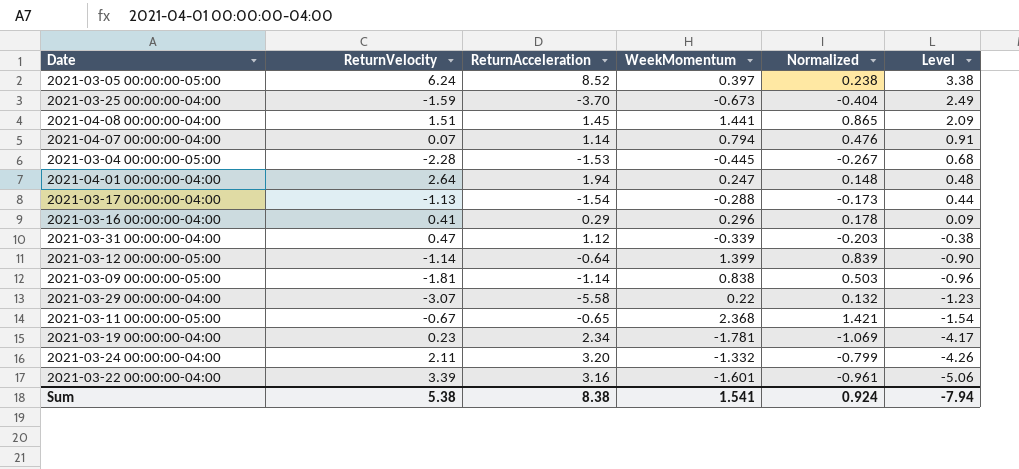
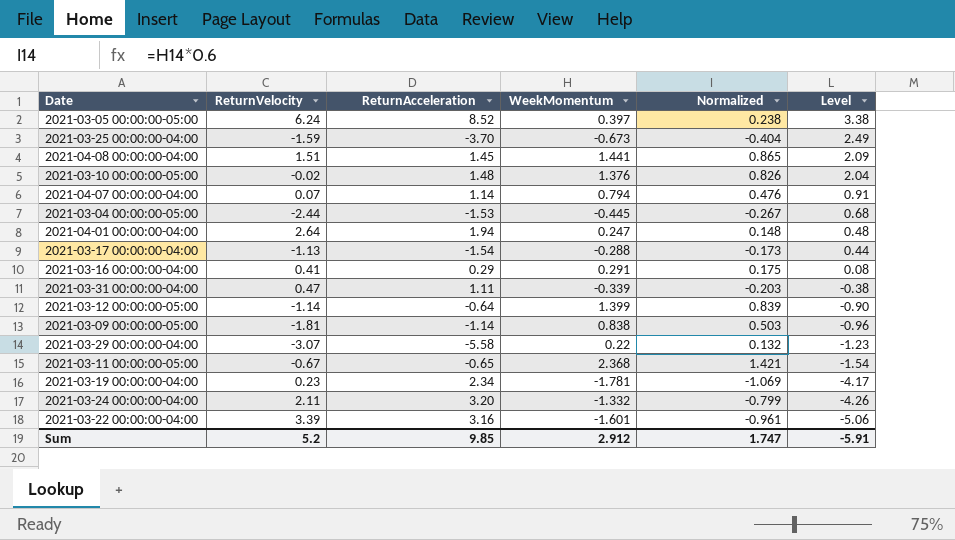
row 2021-03-10 00:00:00-05:00: none -> -0.02 | 1.48 | 1.376 | 0.826 | 2.04
2021-03-04 00:00:00-05:00 | ReturnVelocity: -2.28 -> -2.44
2021-03-16 00:00:00-04:00 | WeekMomentum: 0.296 -> 0.291
2021-03-16 00:00:00-04:00 | Normalized: 0.178 -> 0.175
2021-03-16 00:00:00-04:00 | Level: 0.09 -> 0.08
2021-03-31 00:00:00-04:00 | ReturnAcceleration: 1.12 -> 1.11
Sum | ReturnVelocity: 5.38 -> 5.2
Sum | ReturnAcceleration: 8.38 -> 9.85
Sum | WeekMomentum: 1.541 -> 2.912
Sum | Normalized: 0.924 -> 1.747
Sum | Level: -7.94 -> -5.91

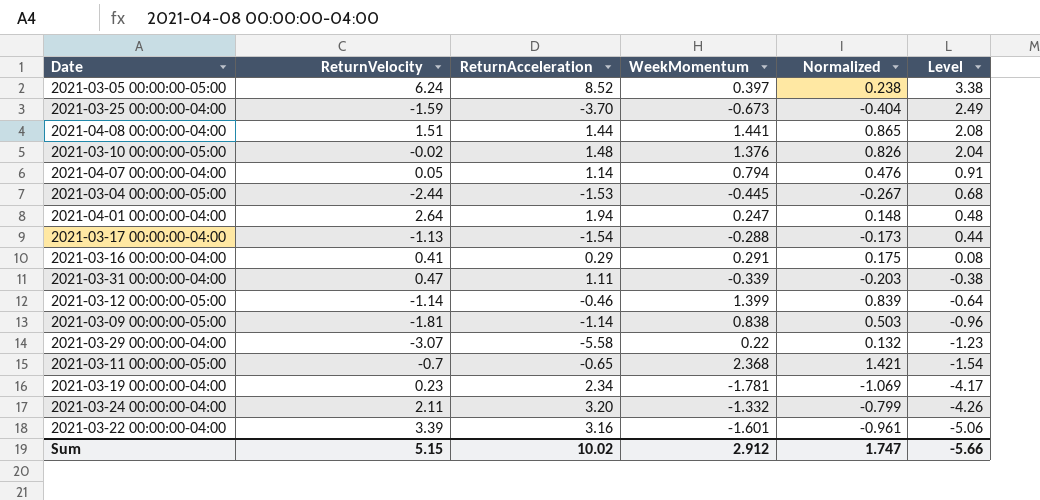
2021-04-08 00:00:00-04:00 | ReturnAcceleration: 1.45 -> 1.44
2021-04-08 00:00:00-04:00 | Level: 2.09 -> 2.08
2021-04-07 00:00:00-04:00 | ReturnVelocity: 0.07 -> 0.05
2021-03-12 00:00:00-05:00 | ReturnAcceleration: -0.64 -> -0.46
2021-03-12 00:00:00-05:00 | Level: -0.90 -> -0.64
2021-03-11 00:00:00-05:00 | ReturnVelocity: -0.67 -> -0.7
Sum | ReturnVelocity: 5.2 -> 5.15
Sum | ReturnAcceleration: 9.85 -> 10.02
Sum | Level: -5.91 -> -5.66

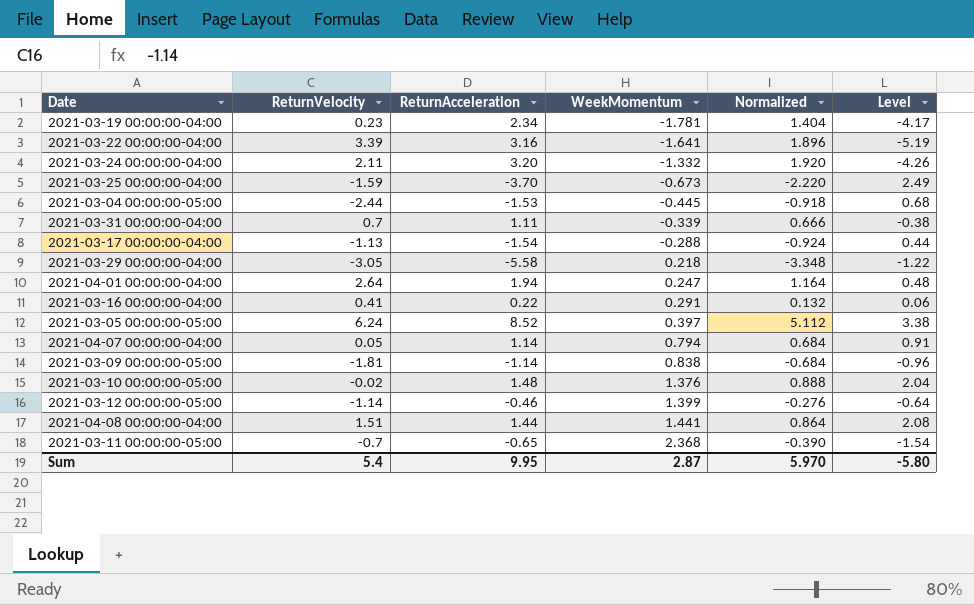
row order: Level descending -> WeekMomentum ascending
column Normalized | formula: [WeekMomentum] * 0.6 -> [ReturnAcceleration] * 0.6
2021-03-22 00:00:00-04:00 | WeekMomentum: -1.601 -> -1.641
2021-03-22 00:00:00-04:00 | Level: -5.06 -> -5.19
2021-03-31 00:00:00-04:00 | ReturnVelocity: 0.47 -> 0.7
2021-03-29 00:00:00-04:00 | ReturnVelocity: -3.07 -> -3.05
2021-03-29 00:00:00-04:00 | WeekMomentum: 0.22 -> 0.218
2021-03-29 00:00:00-04:00 | Level: -1.23 -> -1.22
2021-03-16 00:00:00-04:00 | ReturnAcceleration: 0.29 -> 0.22
2021-03-16 00:00:00-04:00 | Level: 0.08 -> 0.06
Sum | ReturnVelocity: 5.15 -> 5.4
Sum | ReturnAcceleration: 10.02 -> 9.95
Sum | WeekMomentum: 2.912 -> 2.87
Sum | Normalized: 1.747 -> 5.970
Sum | Level: -5.66 -> -5.80

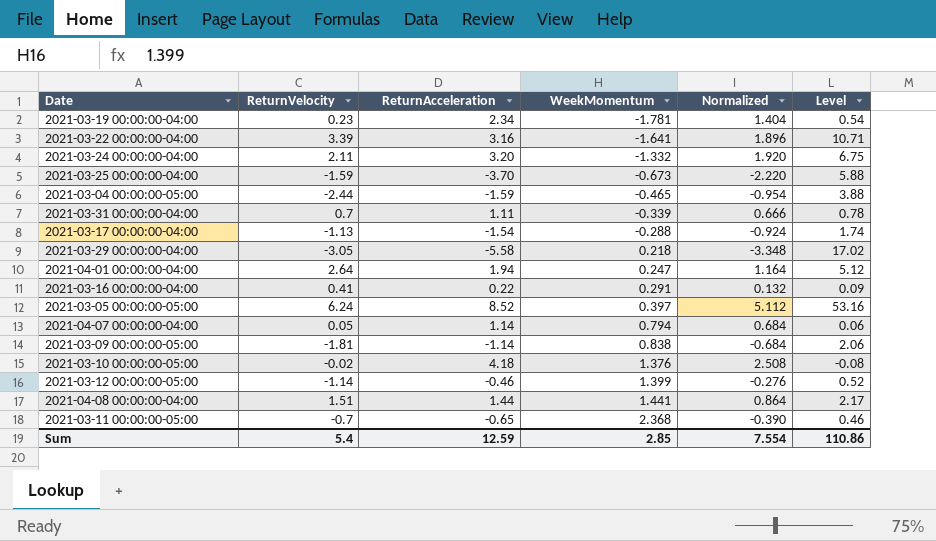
column Level | formula: [ReturnAcceleration] * [WeekMomentum] -> [ReturnVelocity] * [ReturnAcceleration]
2021-03-04 00:00:00-05:00 | ReturnAcceleration: -1.53 -> -1.59
2021-03-04 00:00:00-05:00 | WeekMomentum: -0.445 -> -0.465
2021-03-04 00:00:00-05:00 | Normalized: -0.918 -> -0.954
2021-03-10 00:00:00-05:00 | ReturnAcceleration: 1.48 -> 4.18
2021-03-10 00:00:00-05:00 | Normalized: 0.888 -> 2.508
Sum | ReturnAcceleration: 9.95 -> 12.59
Sum | WeekMomentum: 2.87 -> 2.85
Sum | Normalized: 5.970 -> 7.554
Sum | Level: -5.80 -> 110.86

